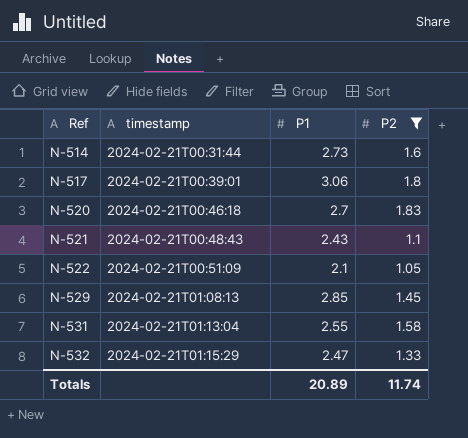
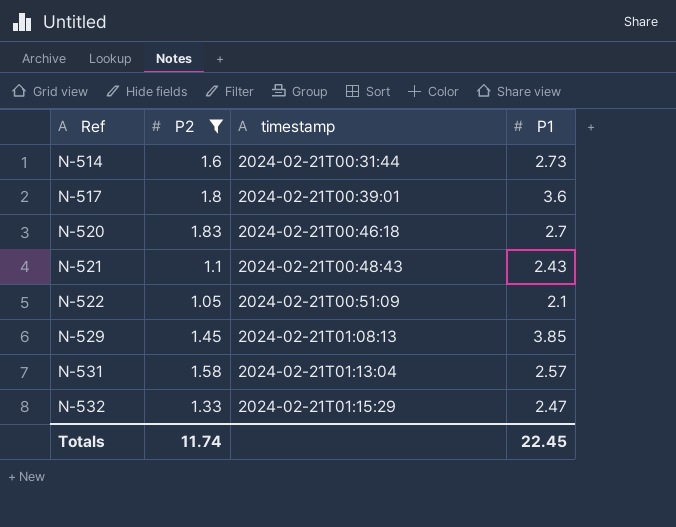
column P2 | position: 4 -> 2
N-517 | P1: 3.06 -> 3.6
N-529 | P1: 2.85 -> 3.85
N-531 | P1: 2.55 -> 2.57
Totals | P1: 20.89 -> 22.45

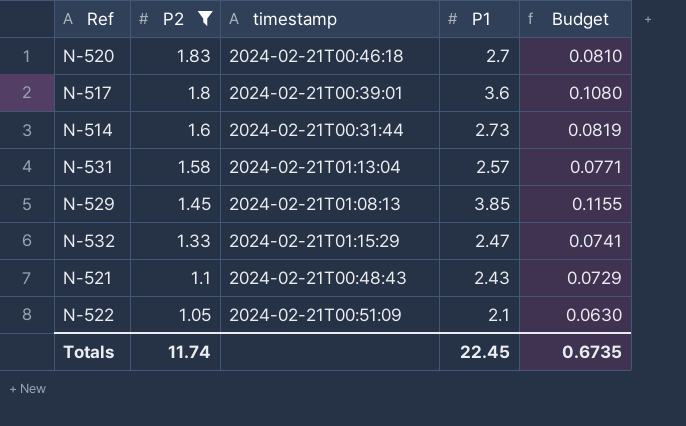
row order: Ref ascending -> P2 descending
column Budget | formula: none -> [P1] * 0.03

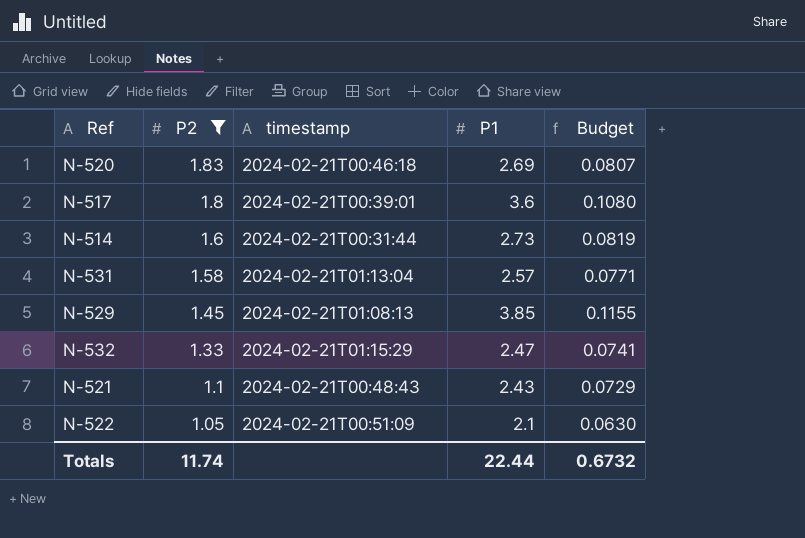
N-520 | P1: 2.7 -> 2.69
N-520 | Budget: 0.0810 -> 0.0807
Totals | P1: 22.45 -> 22.44
Totals | Budget: 0.6735 -> 0.6732

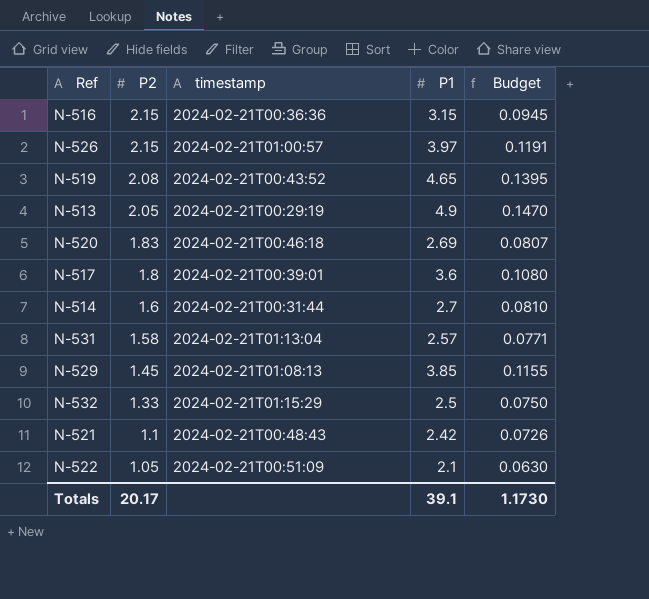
filter: P2 <= 1.83 -> none
N-514 | P1: 2.73 -> 2.7
N-514 | Budget: 0.0819 -> 0.0810
N-532 | P1: 2.47 -> 2.5
N-532 | Budget: 0.0741 -> 0.0750
N-521 | P1: 2.43 -> 2.42
N-521 | Budget: 0.0729 -> 0.0726
Totals | P2: 11.74 -> 20.17
Totals | P1: 22.44 -> 39.1
Totals | Budget: 0.6732 -> 1.1730

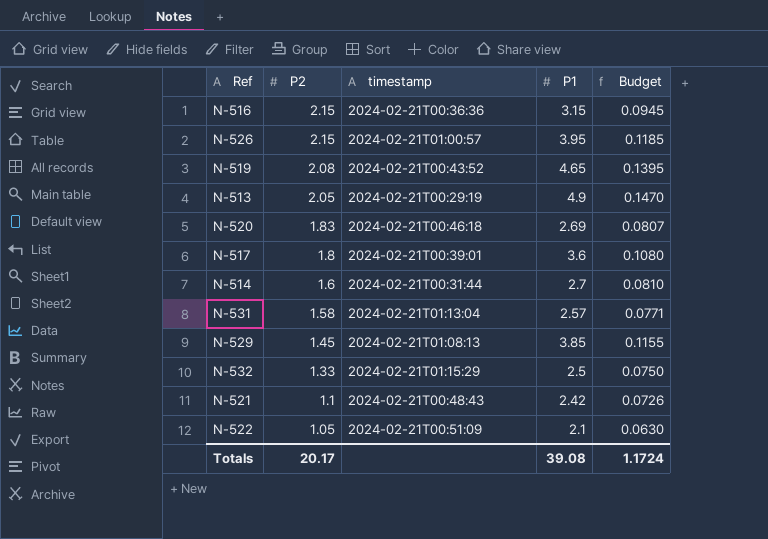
N-526 | P1: 3.97 -> 3.95
N-526 | Budget: 0.1191 -> 0.1185
Totals | P1: 39.1 -> 39.08
Totals | Budget: 1.1730 -> 1.1724

